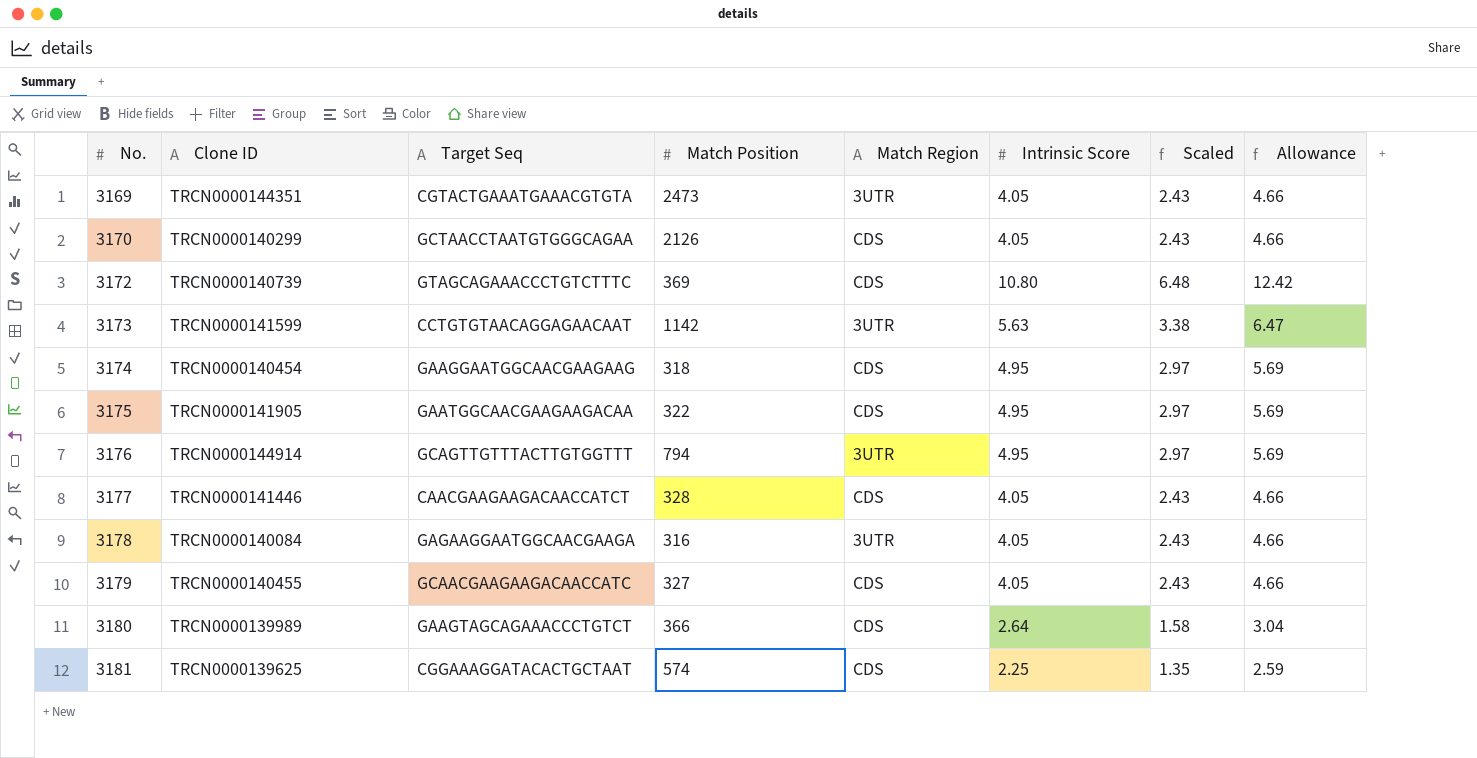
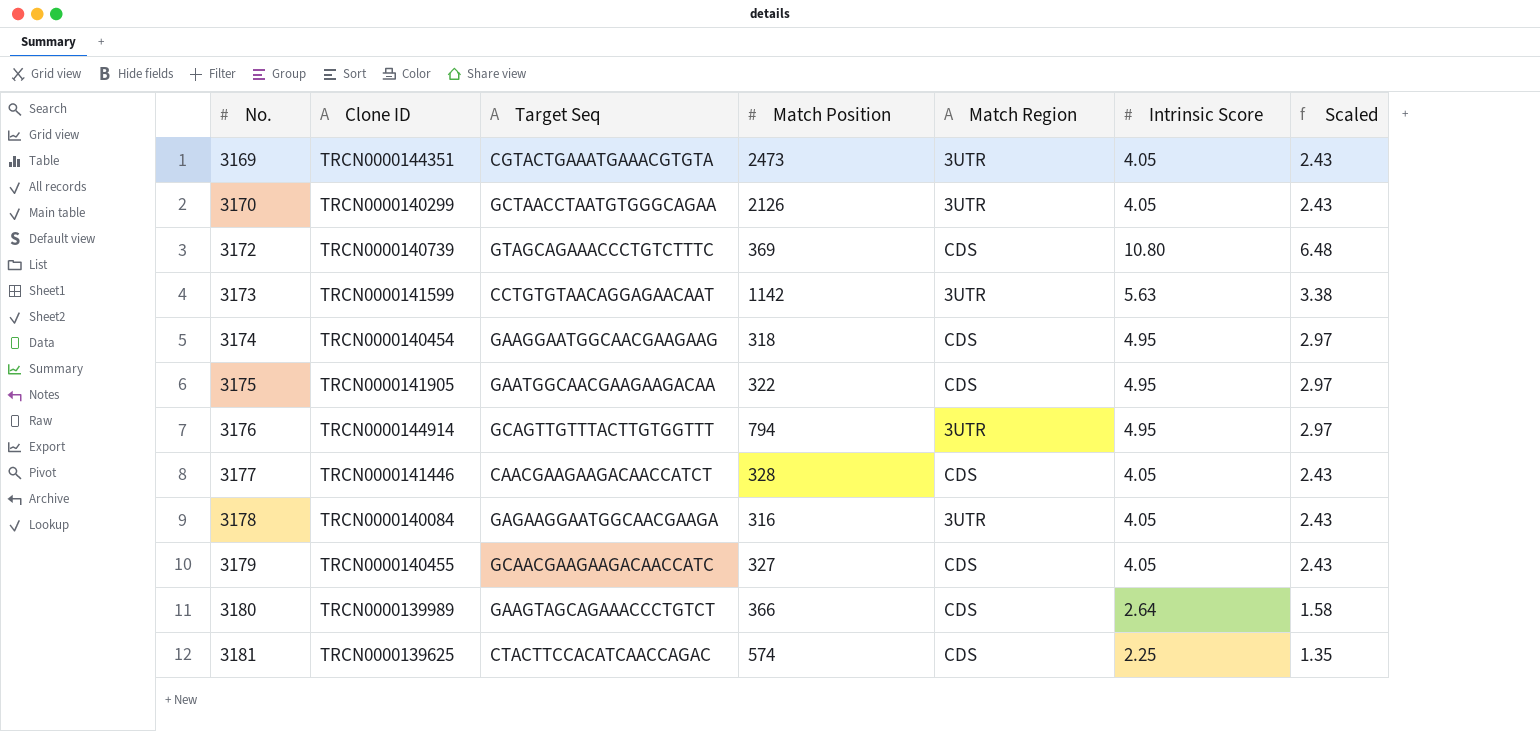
column Allowance | formula: [Intrinsic Score] * 1.15 -> none
3170 | Match Region: CDS -> 3UTR
3181 | Target Seq: CGGAAAGGATACACTGCTAAT -> CTACTTCCACATCAACCAGAC

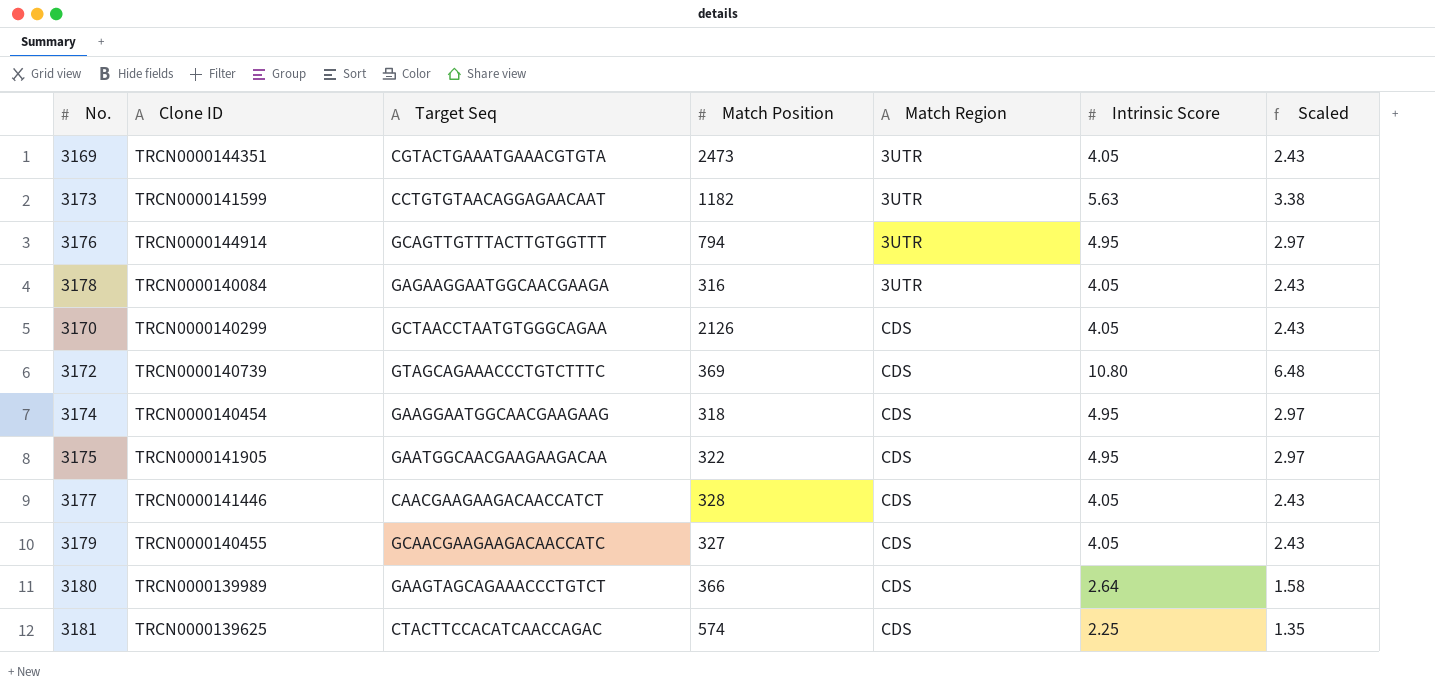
row order: No. ascending -> Match Region ascending
3173 | Match Position: 1142 -> 1182
3170 | Match Region: 3UTR -> CDS

